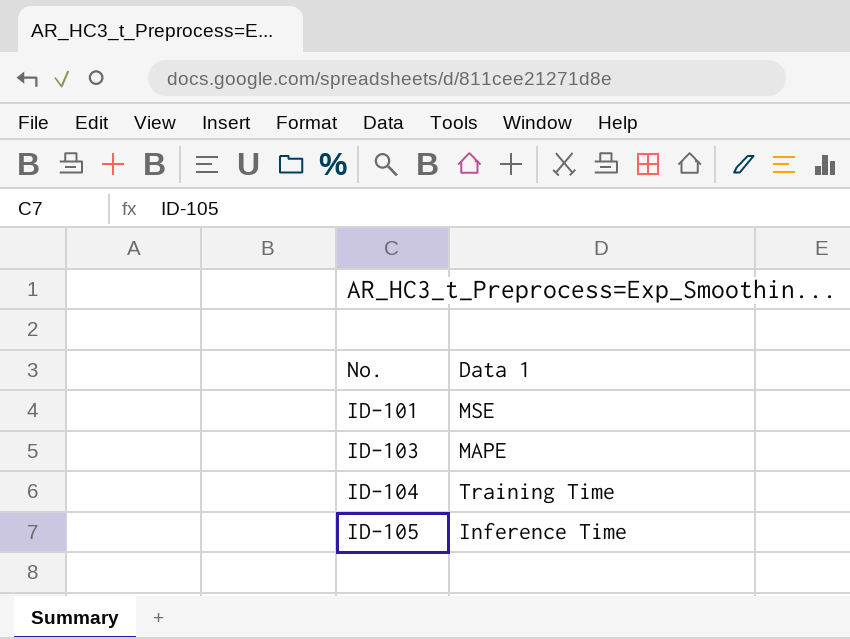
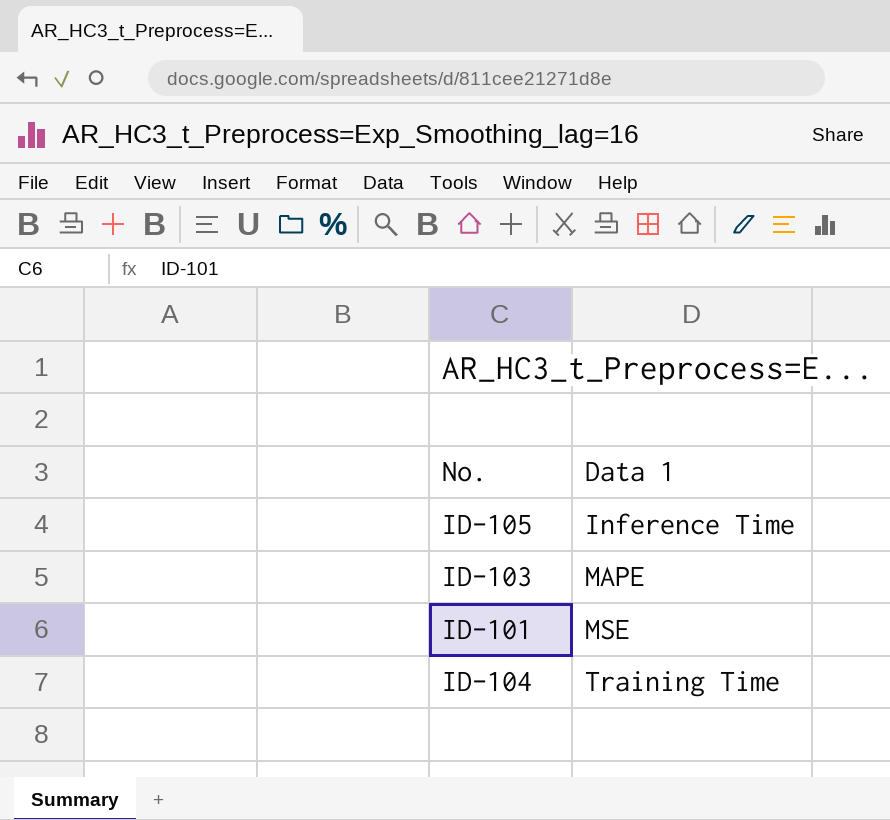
row order: No. ascending -> Data 1 ascending

